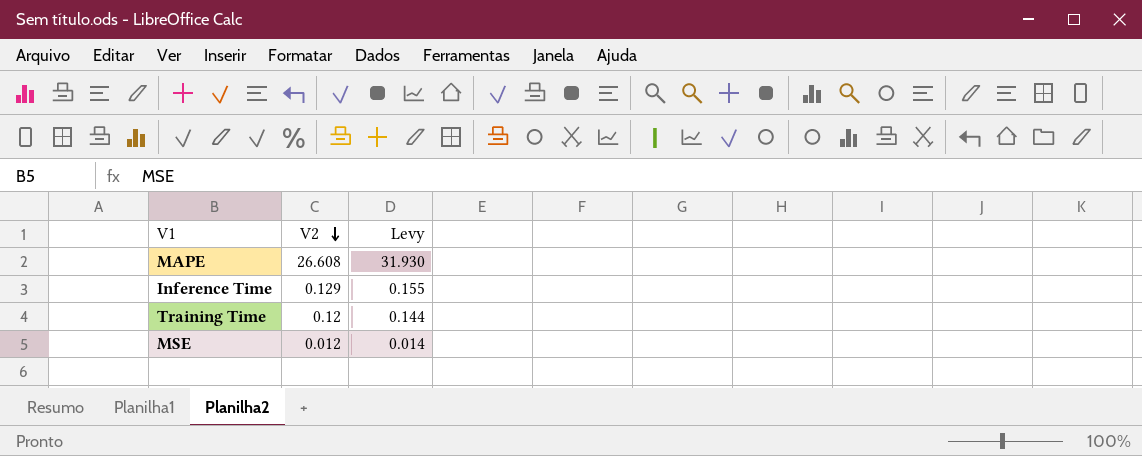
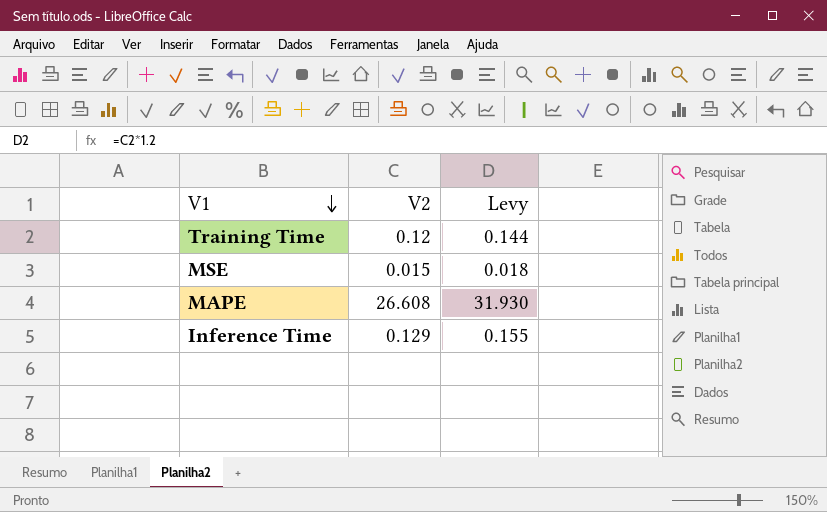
row order: V2 descending -> V1 descending
MSE | V2: 0.012 -> 0.015
MSE | Levy: 0.014 -> 0.018

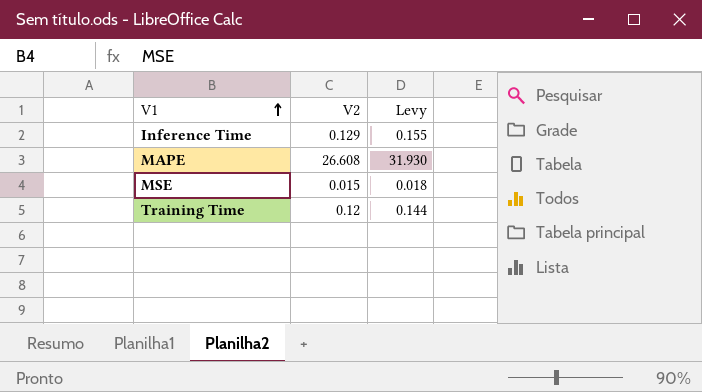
row order: V1 descending -> V1 ascending

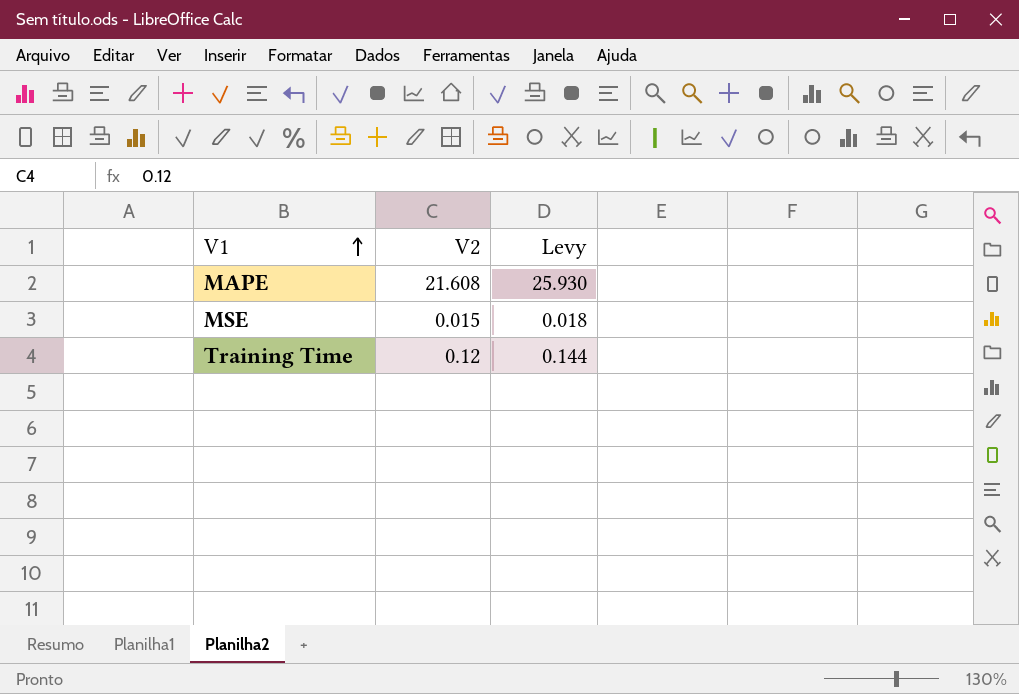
row Inference Time: 0.129 | 0.155 -> none
MAPE | V2: 26.608 -> 21.608
MAPE | Levy: 31.930 -> 25.930

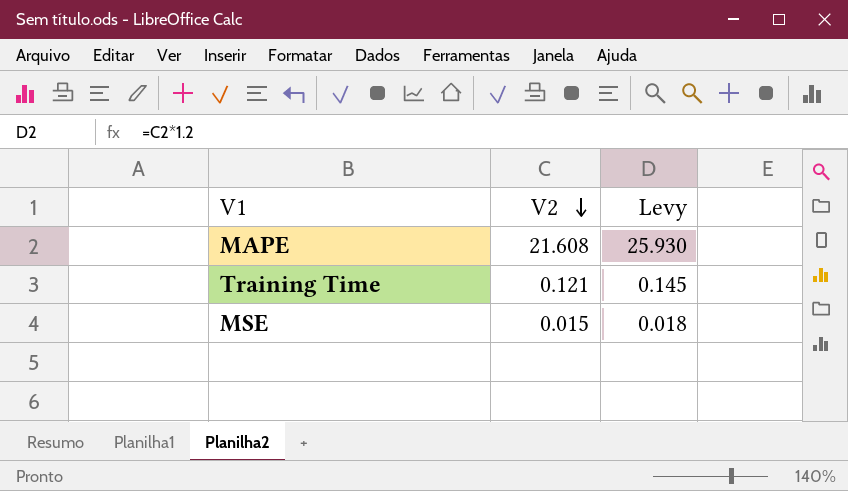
row order: V1 ascending -> V2 descending
Training Time | V2: 0.12 -> 0.121
Training Time | Levy: 0.144 -> 0.145

